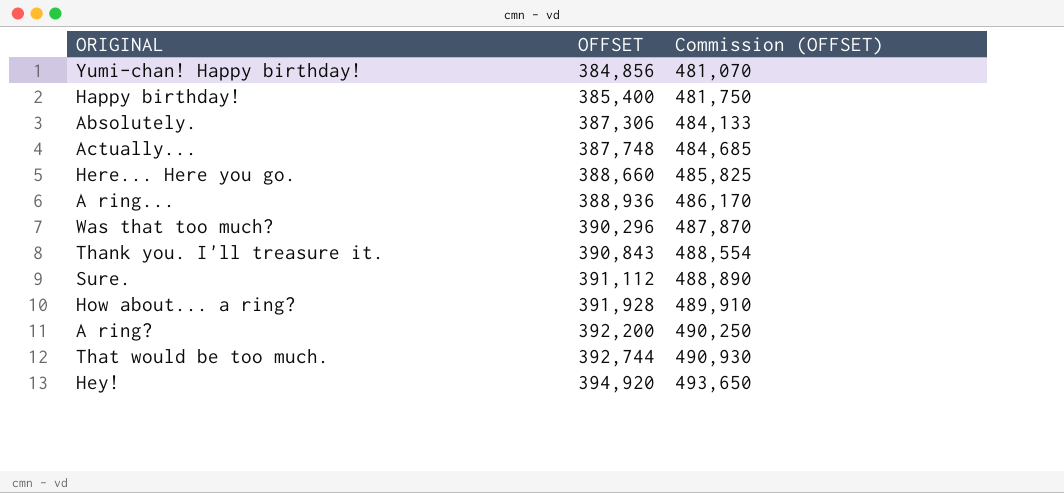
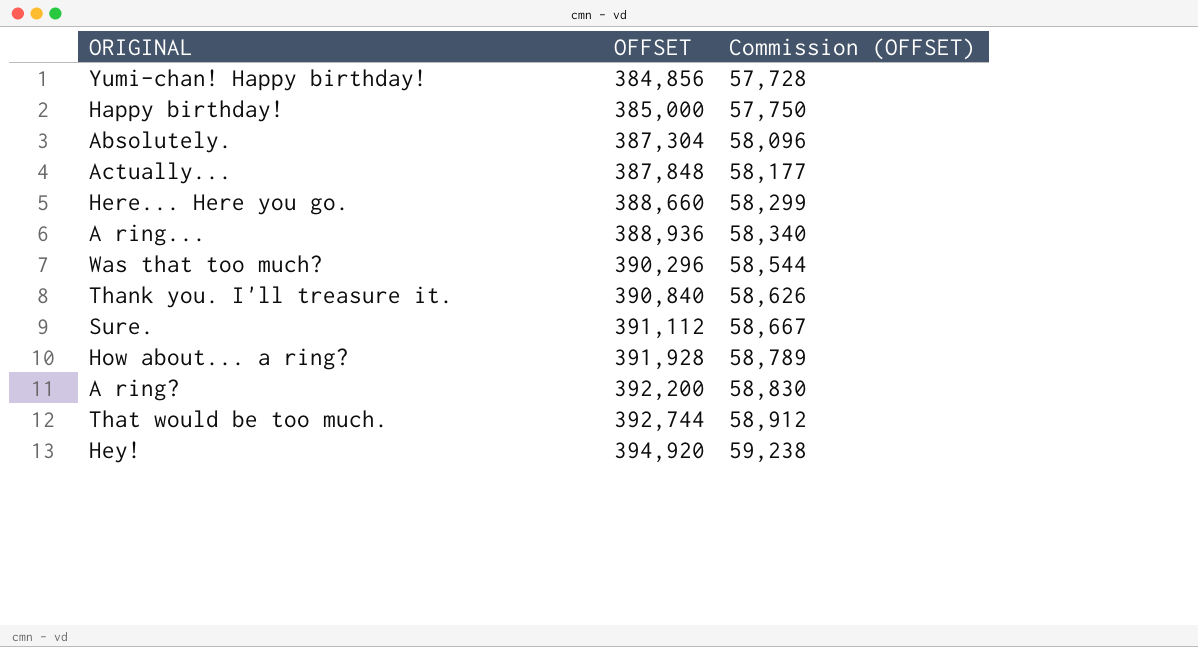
column Commission (OFFSET) | formula: [OFFSET] * 1.25 -> [OFFSET] * 0.15
Happy birthday! | OFFSET: 385,400 -> 385,000
Absolutely. | OFFSET: 387,306 -> 387,304
Actually... | OFFSET: 387,748 -> 387,848
Thank you. I'll treasure it. | OFFSET: 390,843 -> 390,840

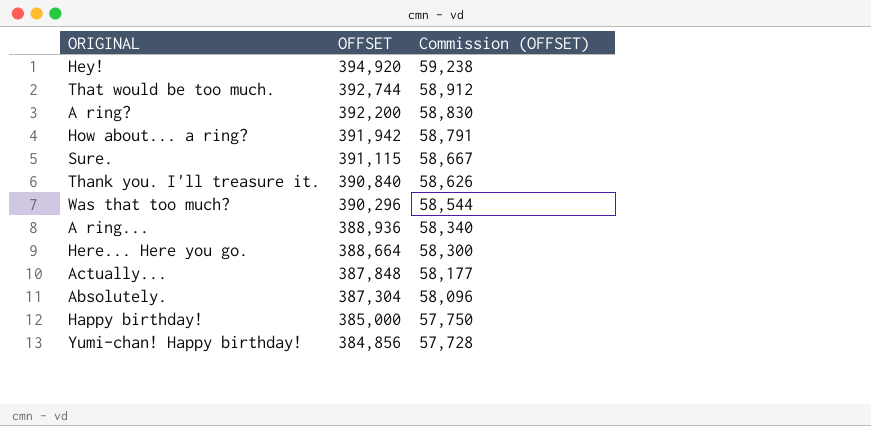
row order: OFFSET ascending -> OFFSET descending
How about... a ring? | OFFSET: 391,928 -> 391,942
How about... a ring? | Commission (OFFSET): 58,789 -> 58,791
Sure. | OFFSET: 391,112 -> 391,115
Here... Here you go. | OFFSET: 388,660 -> 388,664
Here... Here you go. | Commission (OFFSET): 58,299 -> 58,300

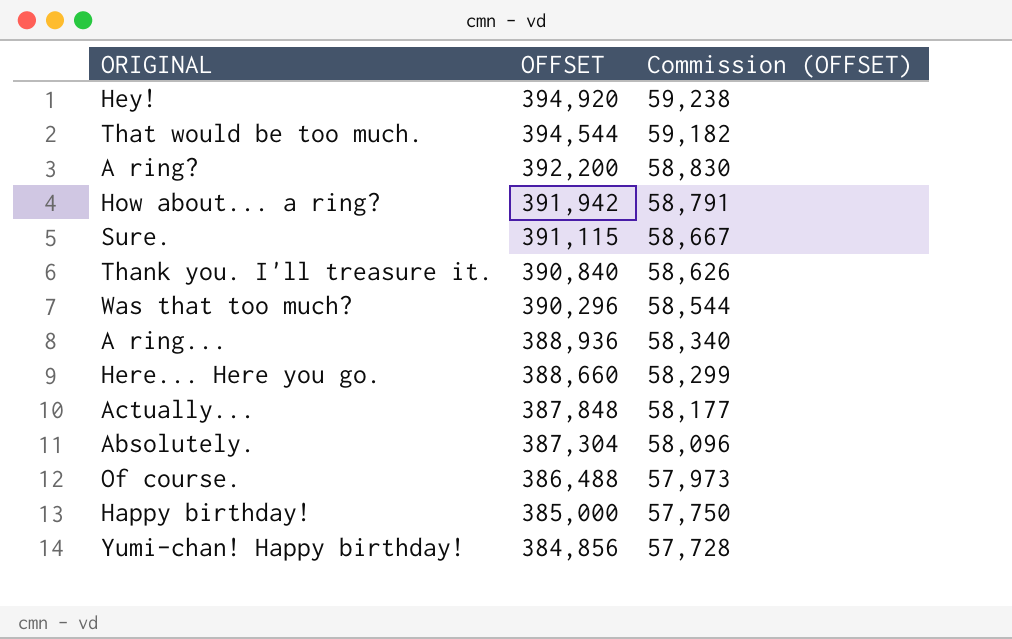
That would be too much. | OFFSET: 392,744 -> 394,544
That would be too much. | Commission (OFFSET): 58,912 -> 59,182
Here... Here you go. | OFFSET: 388,664 -> 388,660
Here... Here you go. | Commission (OFFSET): 58,300 -> 58,299
row Of course.: none -> 386,488 | 57,973

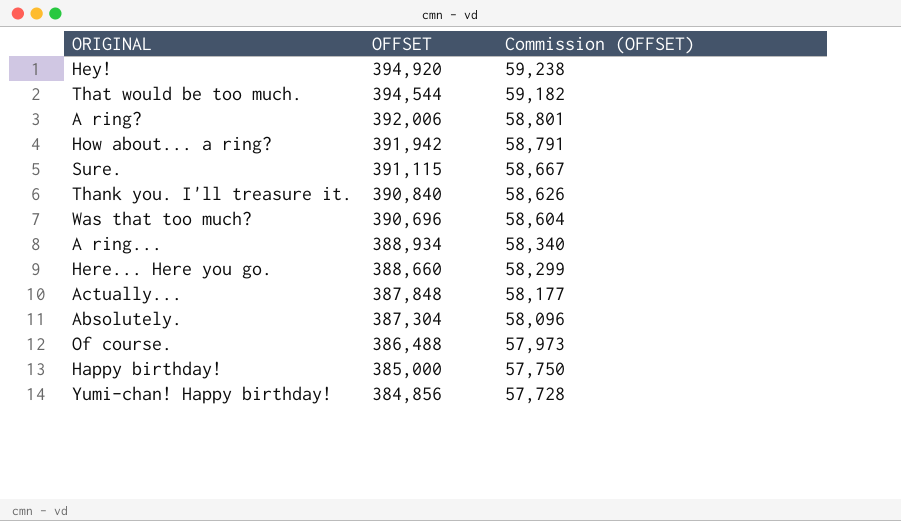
A ring? | OFFSET: 392,200 -> 392,006
A ring? | Commission (OFFSET): 58,830 -> 58,801
Was that too much? | OFFSET: 390,296 -> 390,696
Was that too much? | Commission (OFFSET): 58,544 -> 58,604
A ring... | OFFSET: 388,936 -> 388,934

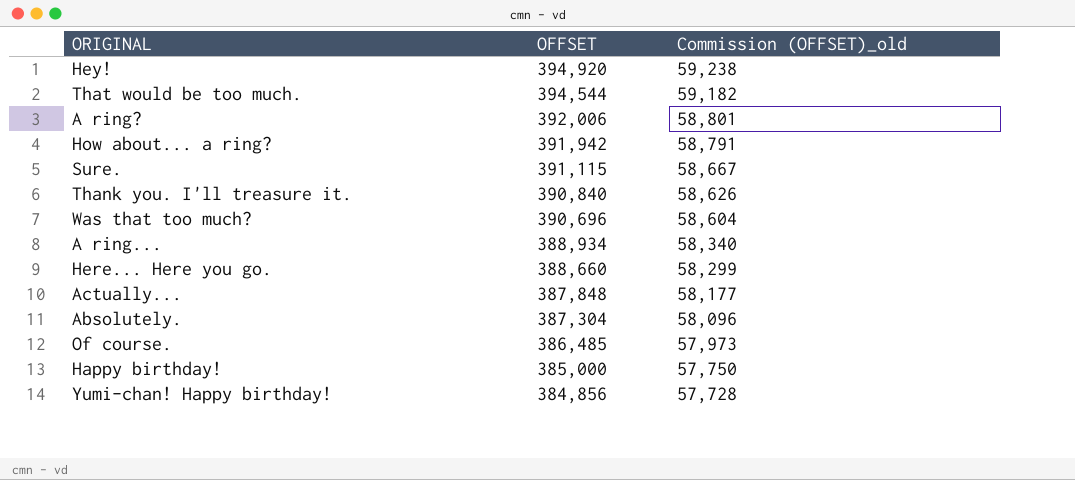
column name: Commission (OFFSET) -> Commission (OFFSET)_old
Of course. | OFFSET: 386,488 -> 386,485

